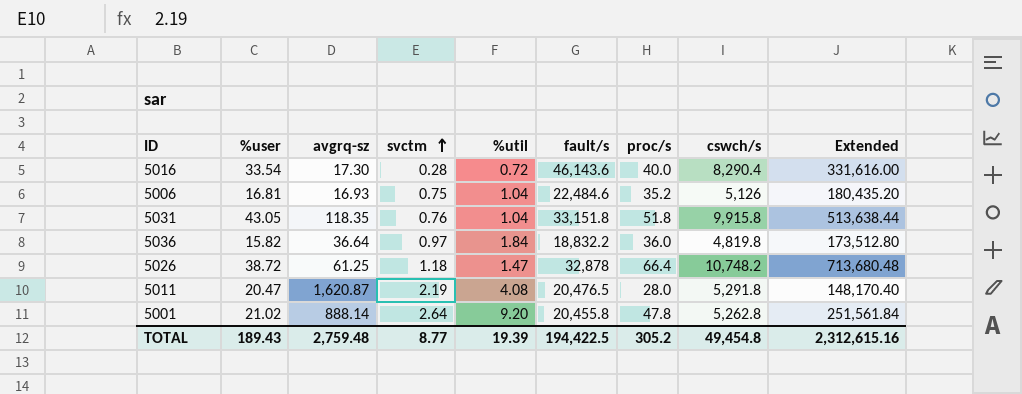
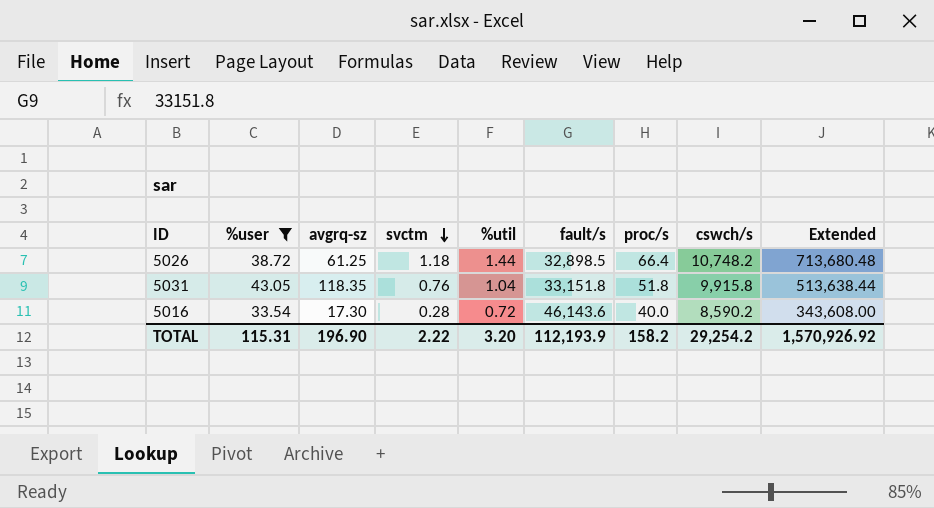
filter: none -> %user >= 33.54
row order: svctm ascending -> svctm descending
5026 | %util: 1.47 -> 1.44
5026 | fault/s: 32,878 -> 32,898.5
5016 | cswch/s: 8,290.4 -> 8,590.2
5016 | Extended: 331,616.00 -> 343,608.00
TOTAL | %user: 189.43 -> 115.31
TOTAL | avgrq-sz: 2,759.48 -> 196.90
TOTAL | svctm: 8.77 -> 2.22
TOTAL | %util: 19.39 -> 3.20
TOTAL | fault/s: 194,422.5 -> 112,193.9
TOTAL | proc/s: 305.2 -> 158.2
TOTAL | cswch/s: 49,454.8 -> 29,254.2
TOTAL | Extended: 2,312,615.16 -> 1,570,926.92

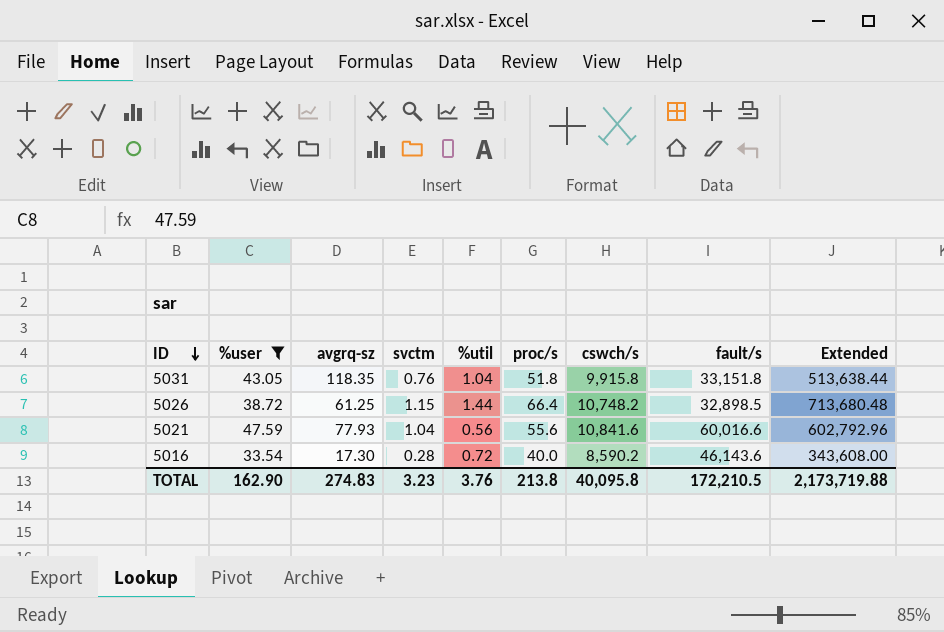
row order: svctm descending -> ID descending
column fault/s | position: 6 -> 8
5026 | svctm: 1.18 -> 1.15
row 5021: none -> 47.59 | 77.93 | 1.04 | 0.56 | 55.6 | 10,841.6 | 60,016.6 | 602,792.96
TOTAL | %user: 115.31 -> 162.90
TOTAL | avgrq-sz: 196.90 -> 274.83
TOTAL | svctm: 2.22 -> 3.23
TOTAL | %util: 3.20 -> 3.76
TOTAL | proc/s: 158.2 -> 213.8
TOTAL | cswch/s: 29,254.2 -> 40,095.8
TOTAL | fault/s: 112,193.9 -> 172,210.5
TOTAL | Extended: 1,570,926.92 -> 2,173,719.88

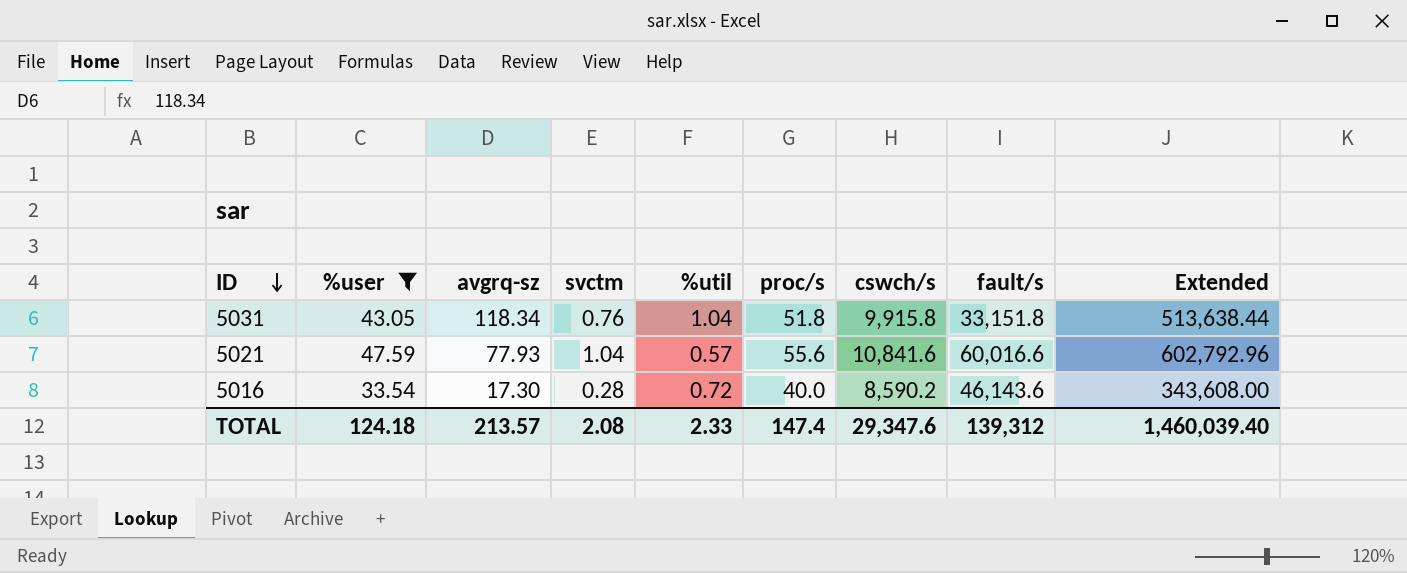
row 5026: 38.72 | 61.25 | 1.15 | 1.44 | 66.4 | 10,748.2 | 32,898.5 | 713,680.48 -> none
5031 | avgrq-sz: 118.35 -> 118.34
5021 | %util: 0.56 -> 0.57
TOTAL | %user: 162.90 -> 124.18
TOTAL | avgrq-sz: 274.83 -> 213.57
TOTAL | svctm: 3.23 -> 2.08
TOTAL | %util: 3.76 -> 2.33
TOTAL | proc/s: 213.8 -> 147.4
TOTAL | cswch/s: 40,095.8 -> 29,347.6
TOTAL | fault/s: 172,210.5 -> 139,312
TOTAL | Extended: 2,173,719.88 -> 1,460,039.40

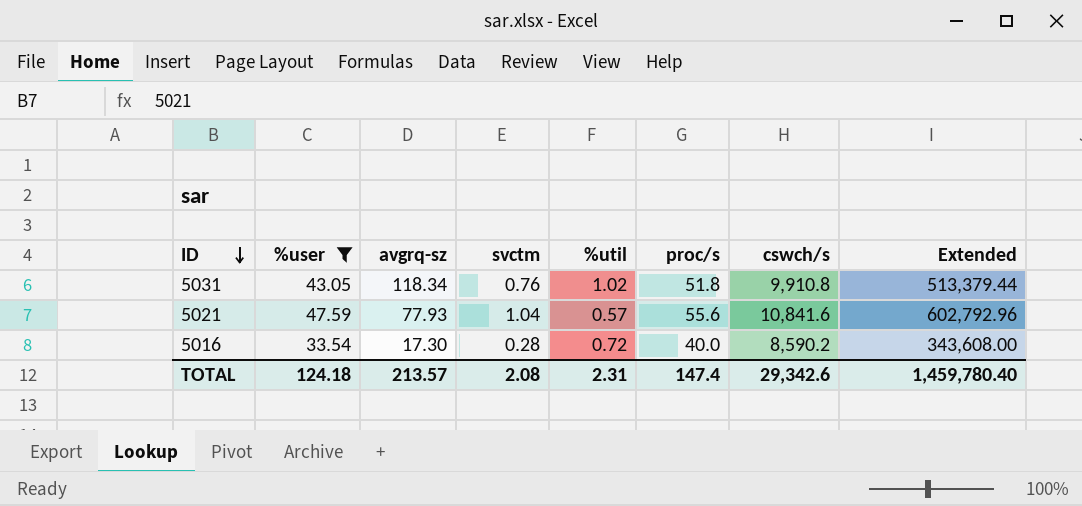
column fault/s | position: 8 -> none
5031 | %util: 1.04 -> 1.02
5031 | cswch/s: 9,915.8 -> 9,910.8
5031 | Extended: 513,638.44 -> 513,379.44
TOTAL | %util: 2.33 -> 2.31
TOTAL | cswch/s: 29,347.6 -> 29,342.6
TOTAL | Extended: 1,460,039.40 -> 1,459,780.40

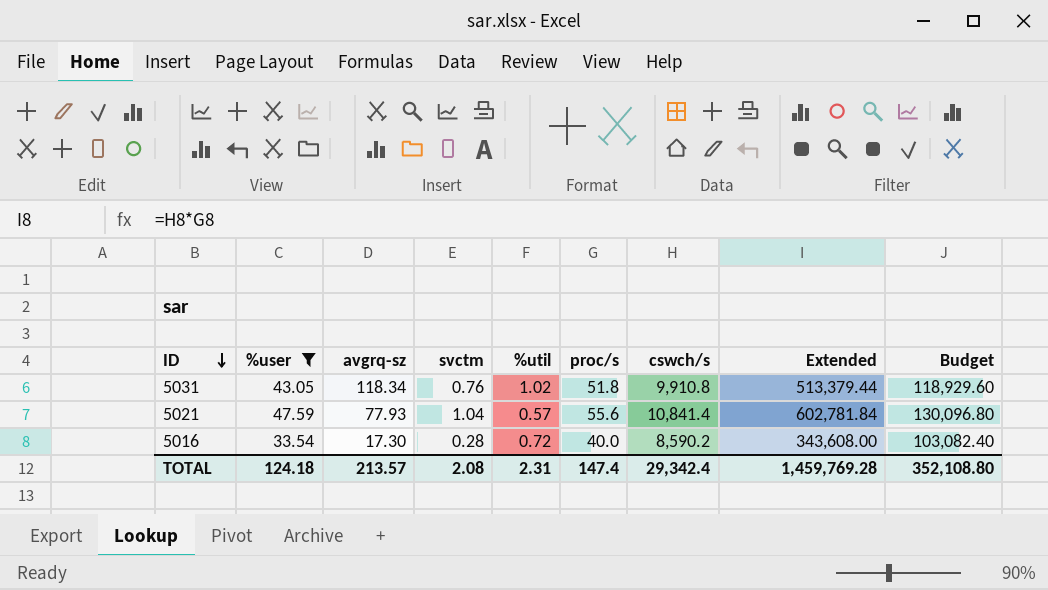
column Budget | formula: none -> [cswch/s] * 12
5021 | cswch/s: 10,841.6 -> 10,841.4
5021 | Extended: 602,792.96 -> 602,781.84
TOTAL | cswch/s: 29,342.6 -> 29,342.4
TOTAL | Extended: 1,459,780.40 -> 1,459,769.28

